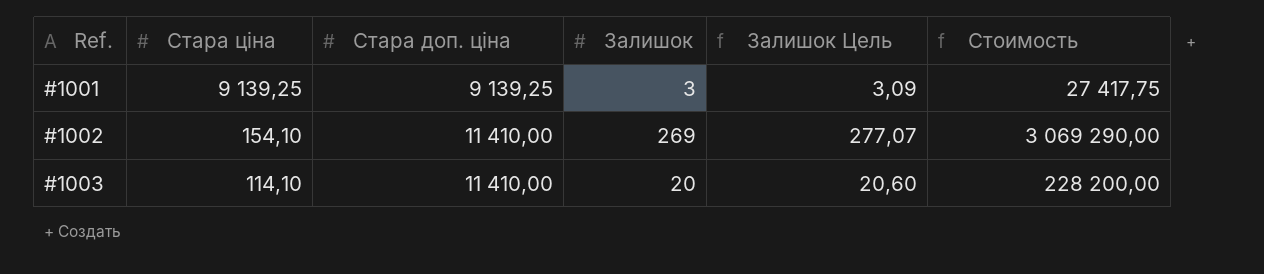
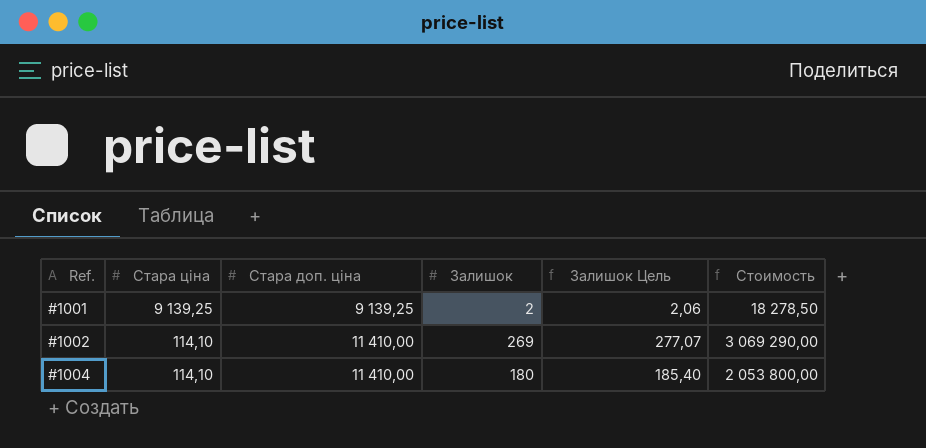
row #1003: 114,10 | 11 410,00 | 20 | 20,60 | 228 200,00 -> none
#1001 | Залишок: 3 -> 2
#1001 | Залишок Цель: 3,09 -> 2,06
#1001 | Стоимость: 27 417,75 -> 18 278,50
#1002 | Стара ціна: 154,10 -> 114,10
row #1004: none -> 114,10 | 11 410,00 | 180 | 185,40 | 2 053 800,00

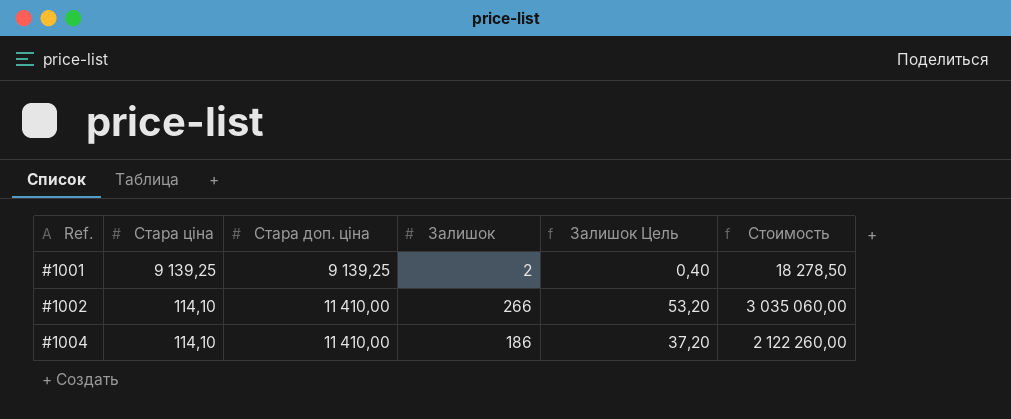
column Залишок Цель | formula: [Залишок] * 1,03 -> [Залишок] * 0,2
#1002 | Залишок: 269 -> 266
#1002 | Стоимость: 3 069 290,00 -> 3 035 060,00
#1004 | Залишок: 180 -> 186
#1004 | Стоимость: 2 053 800,00 -> 2 122 260,00

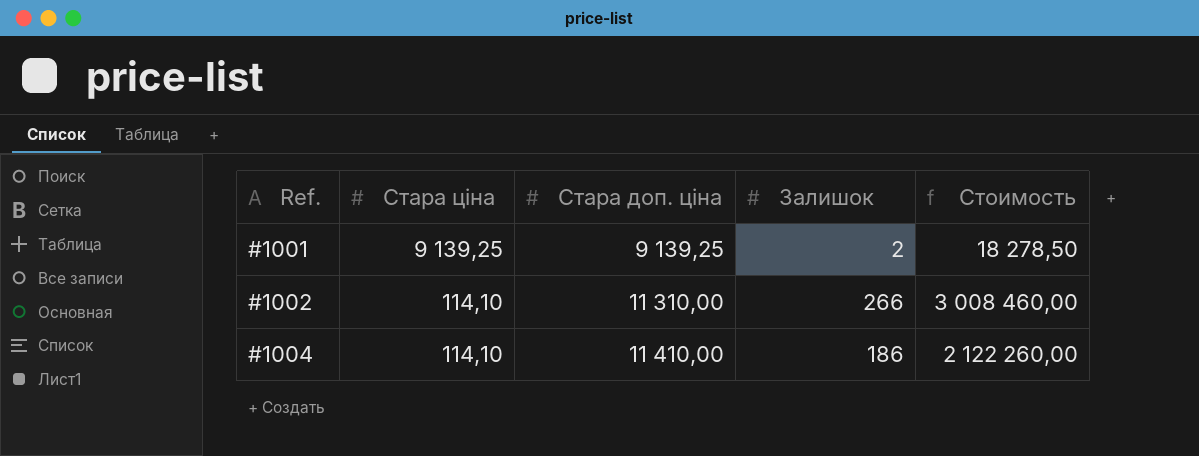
column Залишок Цель | formula: [Залишок] * 0,2 -> none
#1002 | Стара доп. ціна: 11 410,00 -> 11 310,00
#1002 | Стоимость: 3 035 060,00 -> 3 008 460,00

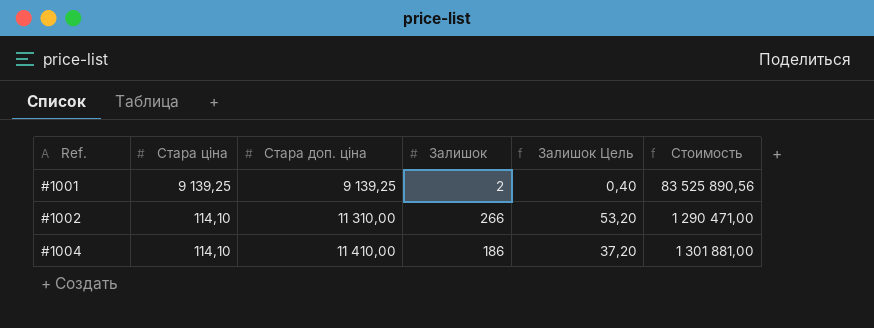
column Залишок Цель | formula: none -> [Залишок] * 0,2
column Стоимость | formula: [Стара доп. ціна] * [Залишок] -> [Стара ціна] * [Стара доп. ціна]

